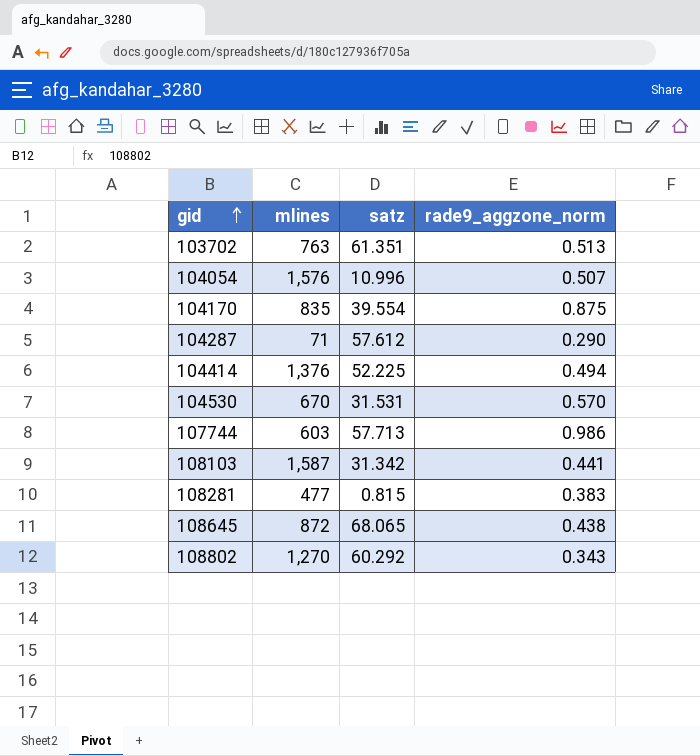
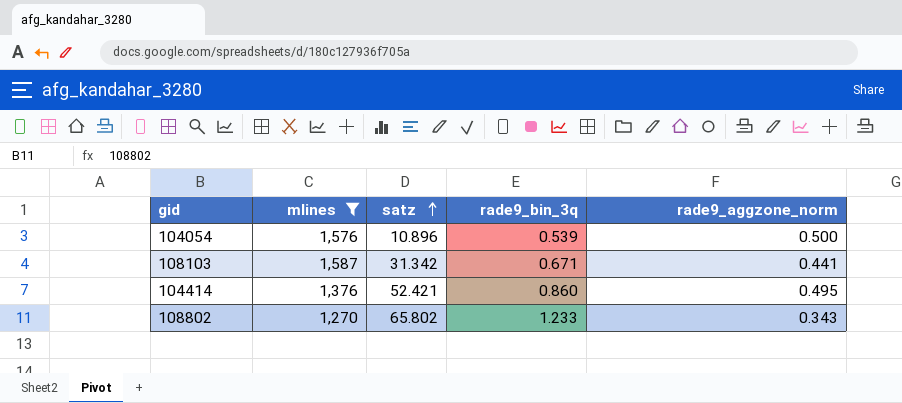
filter: none -> mlines >= 1,270
row order: gid ascending -> satz ascending
column rade9_bin_3q | position: none -> 4
104054 | satz: 10.996 -> 10.896
104054 | rade9_aggzone_norm: 0.507 -> 0.500
104414 | satz: 52.225 -> 52.421
104414 | rade9_aggzone_norm: 0.494 -> 0.495
108802 | satz: 60.292 -> 65.802

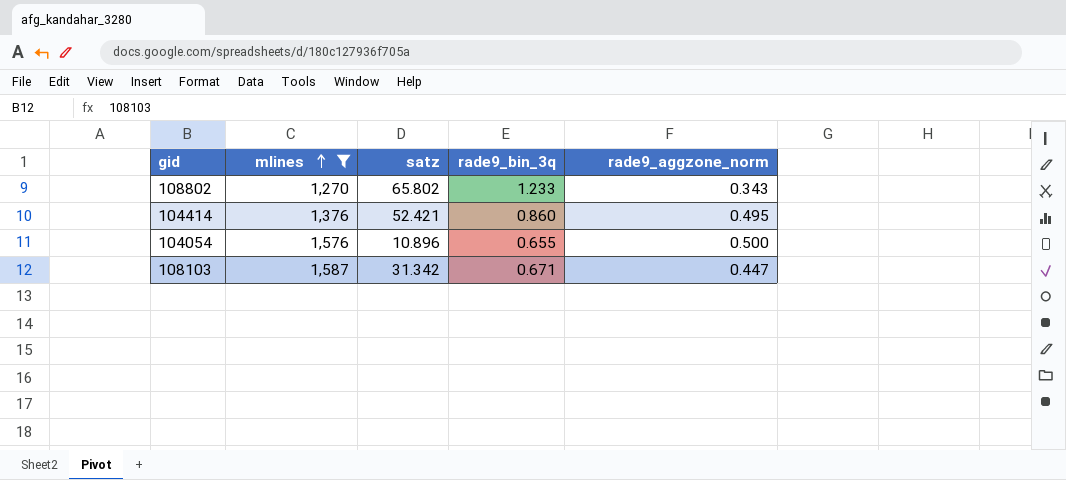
row order: satz ascending -> mlines ascending
104054 | rade9_bin_3q: 0.539 -> 0.655
108103 | rade9_aggzone_norm: 0.441 -> 0.447

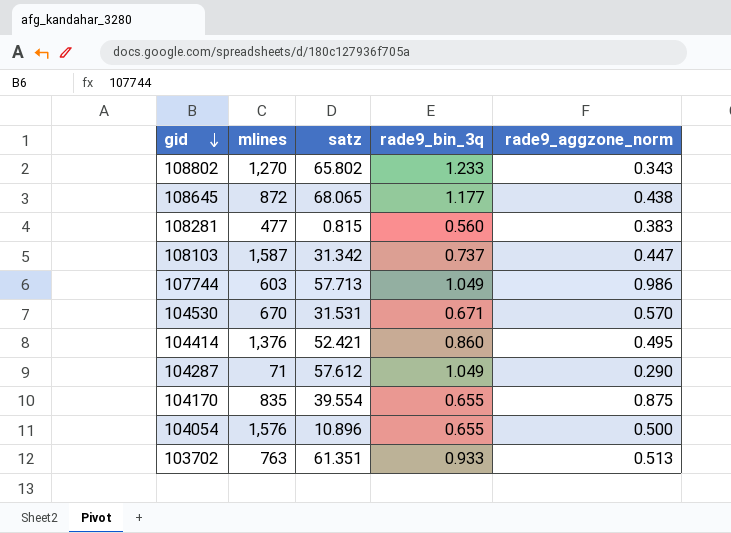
filter: mlines >= 1,270 -> none
row order: mlines ascending -> gid descending
108103 | rade9_bin_3q: 0.671 -> 0.737

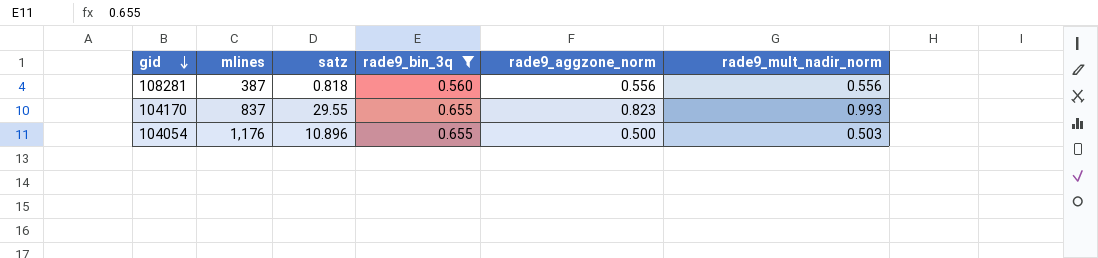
filter: none -> rade9_bin_3q <= 0.655
column rade9_mult_nadir_norm | position: none -> 6
108281 | mlines: 477 -> 387
108281 | satz: 0.815 -> 0.818
108281 | rade9_aggzone_norm: 0.383 -> 0.556
104170 | mlines: 835 -> 837
104170 | satz: 39.554 -> 29.55
104170 | rade9_aggzone_norm: 0.875 -> 0.823
104054 | mlines: 1,576 -> 1,176

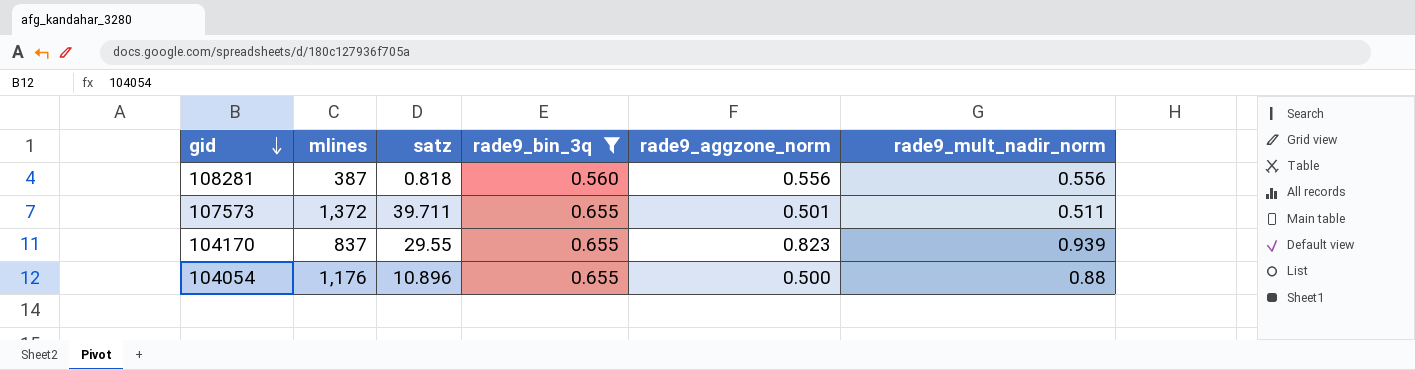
row 107573: none -> 1,372 | 39.711 | 0.655 | 0.501 | 0.511
104170 | rade9_mult_nadir_norm: 0.993 -> 0.939
104054 | rade9_mult_nadir_norm: 0.503 -> 0.88

